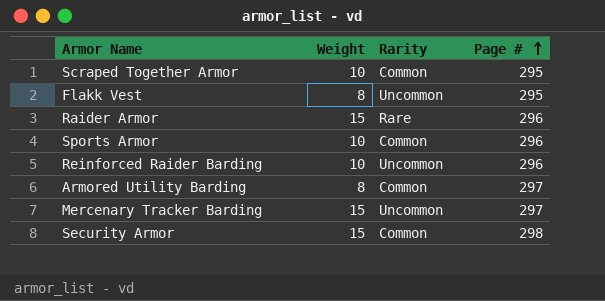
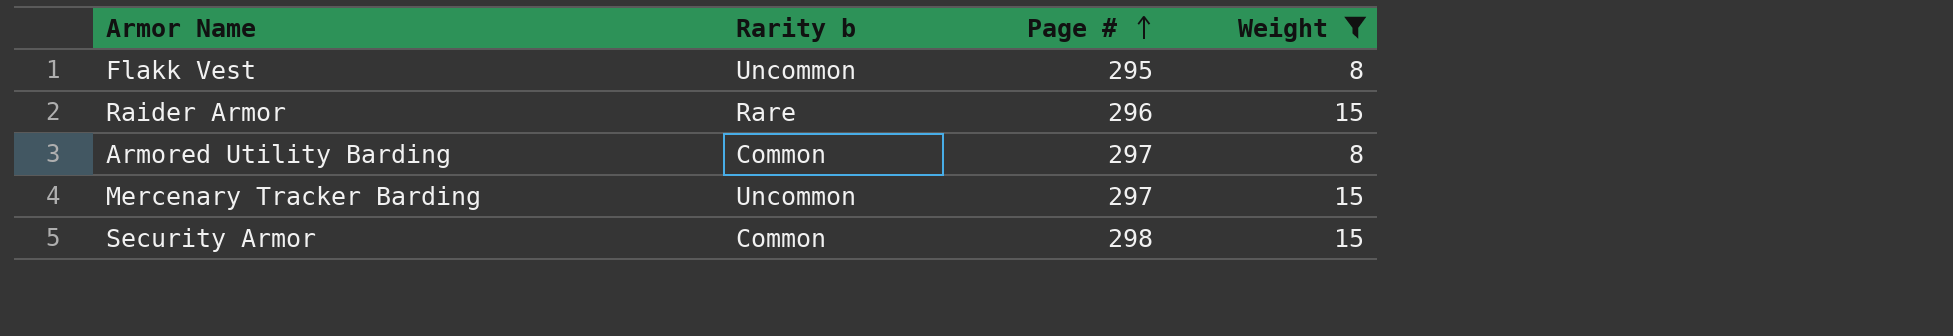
filter: none -> Weight != 10
column name: Rarity -> Rarity b
column Weight | position: 2 -> 4

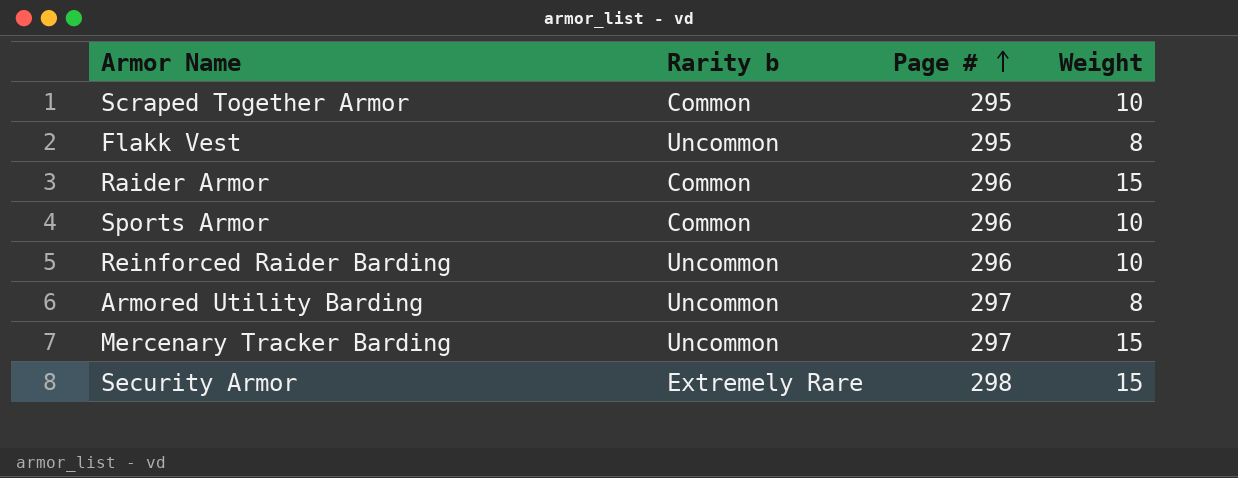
filter: Weight != 10 -> none
Raider Armor | Rarity b: Rare -> Common
Armored Utility Barding | Rarity b: Common -> Uncommon
Security Armor | Rarity b: Common -> Extremely Rare

